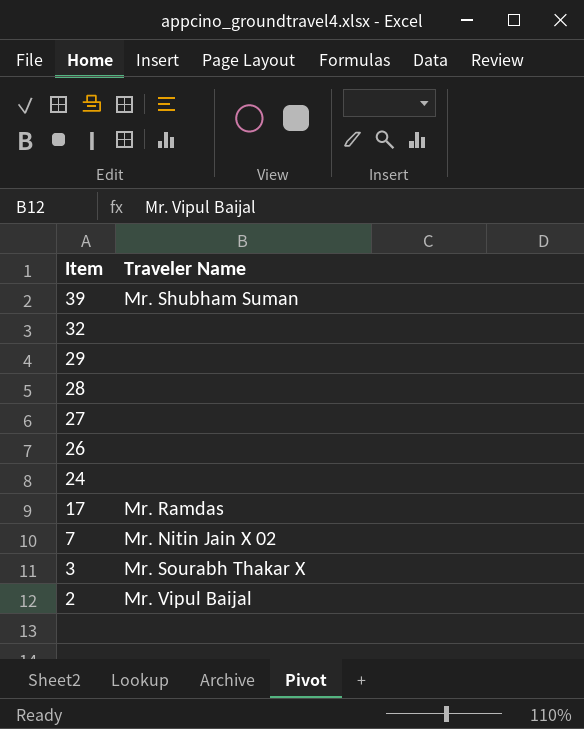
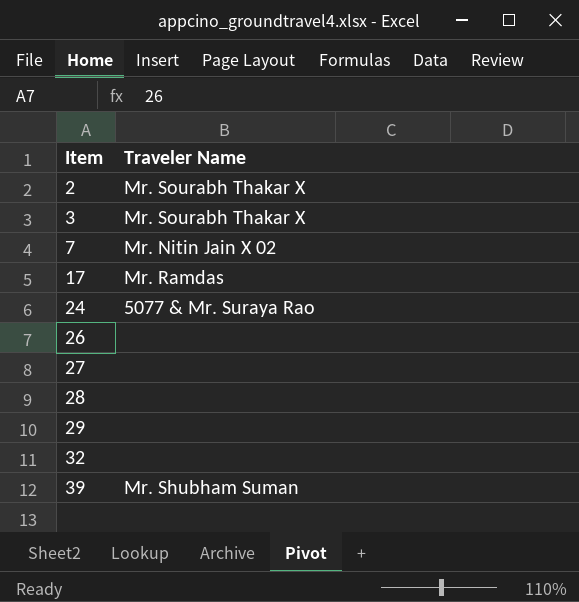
row order: Item descending -> Item ascending
2 | Traveler Name: Mr. Vipul Baijal -> Mr. Sourabh Thakar X
24 | Traveler Name: none -> 5077 & Mr. Suraya Rao

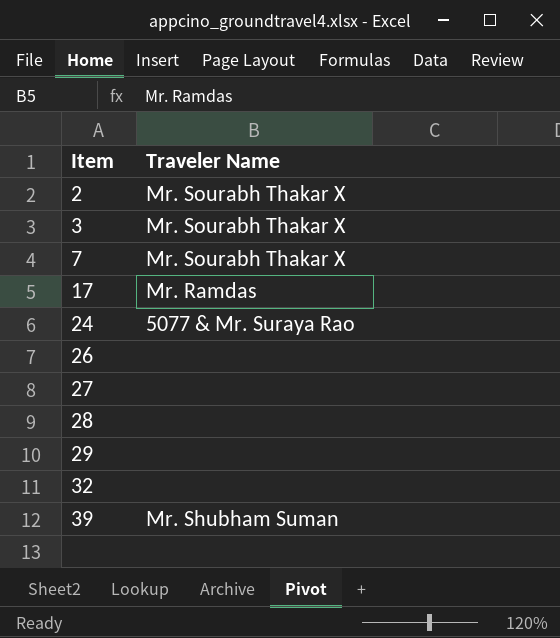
7 | Traveler Name: Mr. Nitin Jain X 02 -> Mr. Sourabh Thakar X

